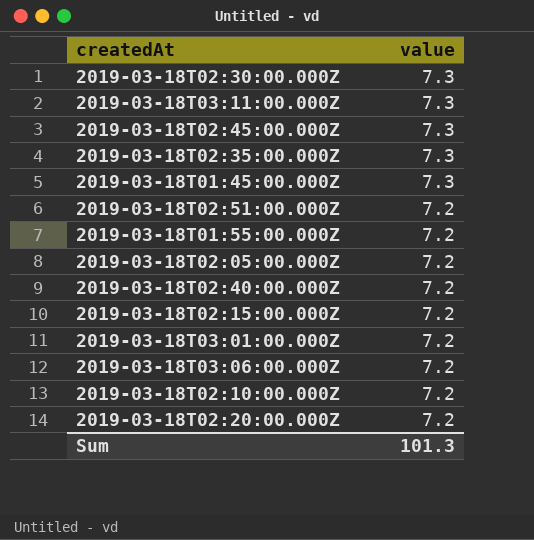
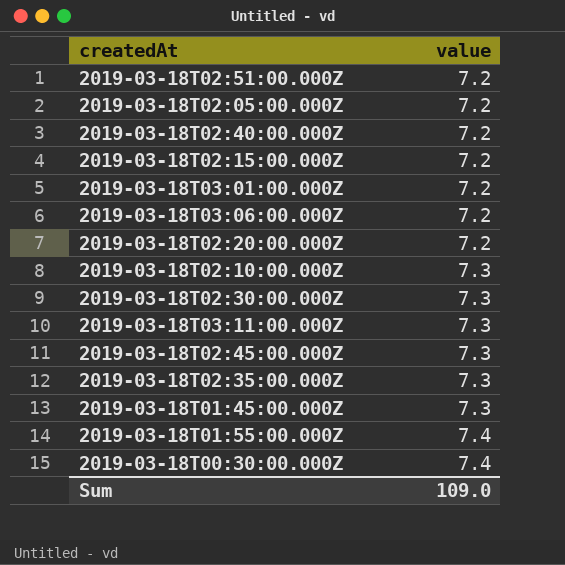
row order: value descending -> value ascending
2019-03-18T02:10:00.000Z | value: 7.2 -> 7.3
2019-03-18T01:55:00.000Z | value: 7.2 -> 7.4
row 2019-03-18T00:30:00.000Z: none -> 7.4
Sum | value: 101.3 -> 109.0

